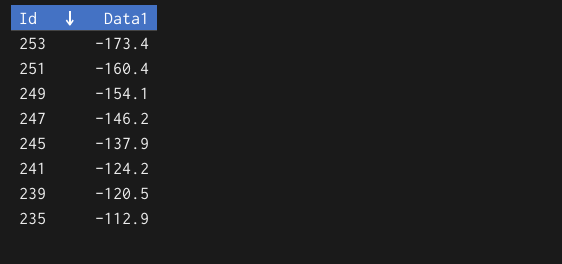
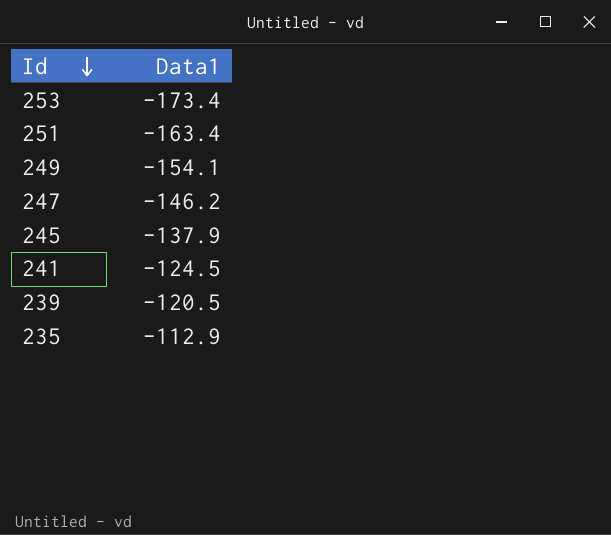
251 | Data1: -160.4 -> -163.4
241 | Data1: -124.2 -> -124.5

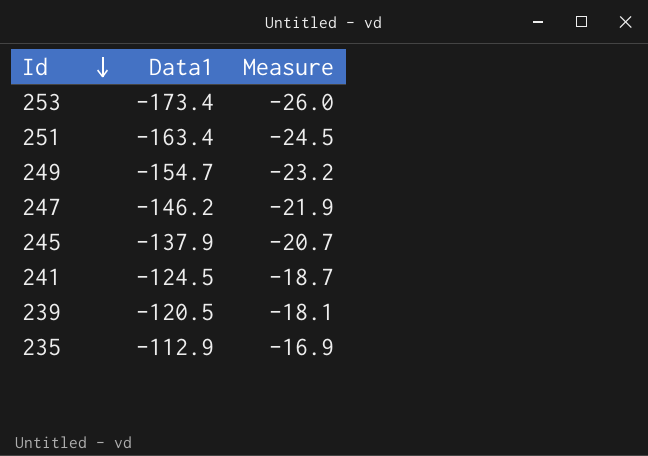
column Measure | formula: none -> [Data1] * 0.15
249 | Data1: -154.1 -> -154.7

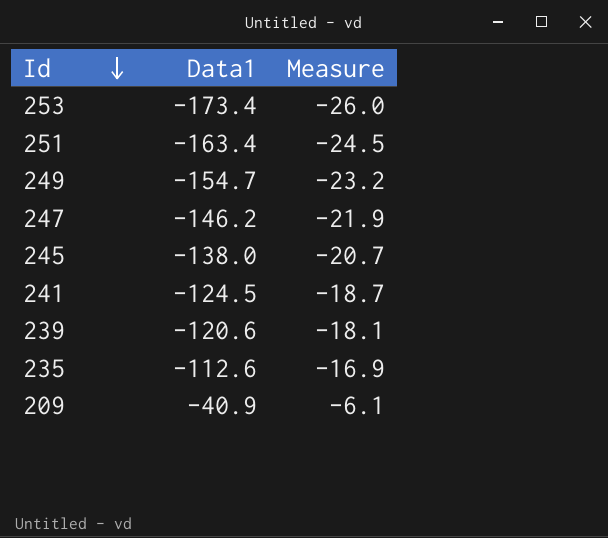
245 | Data1: -137.9 -> -138.0
239 | Data1: -120.5 -> -120.6
235 | Data1: -112.9 -> -112.6
row 209: none -> -40.9 | -6.1

